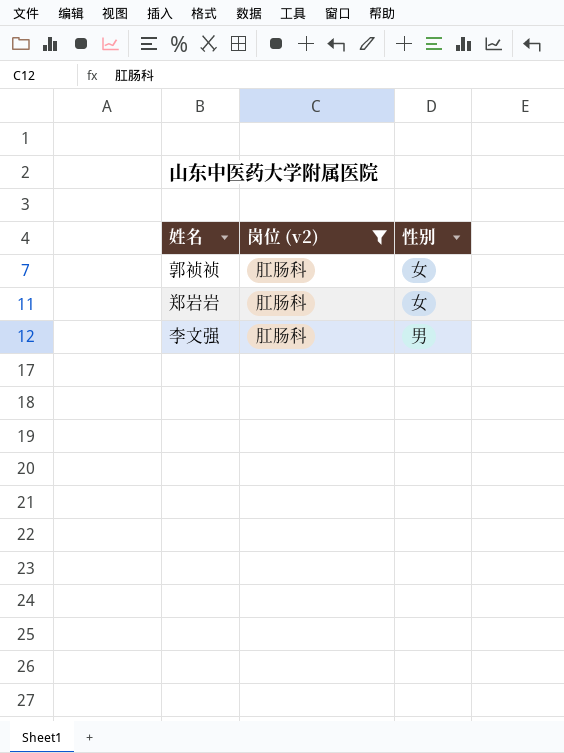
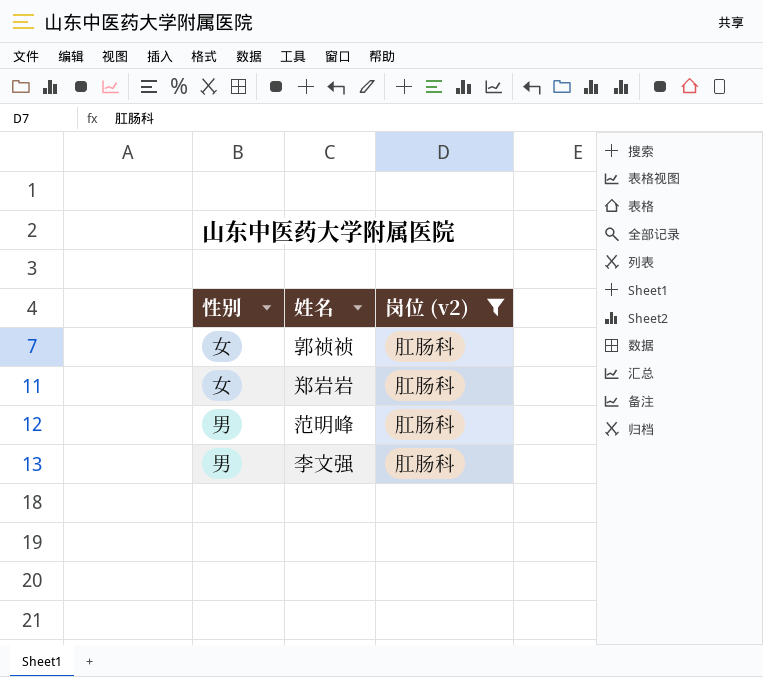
column 性别 | position: 3 -> 1
row 范明峰: none -> 男 | 肛肠科

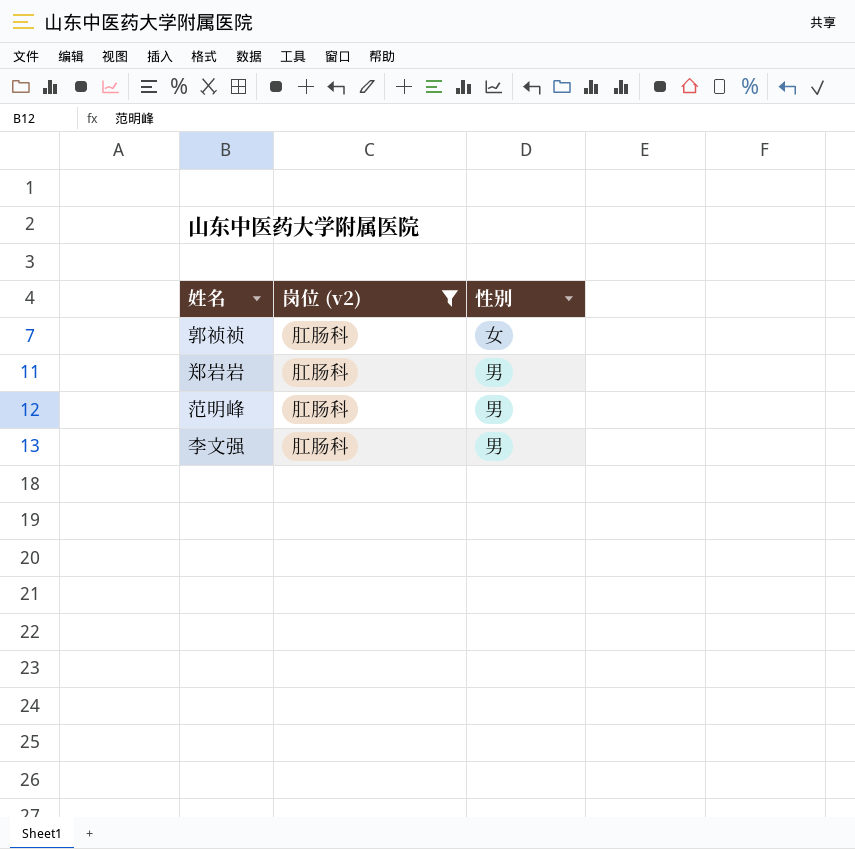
column 性别 | position: 1 -> 3
郑岩岩 | 性别: 女 -> 男

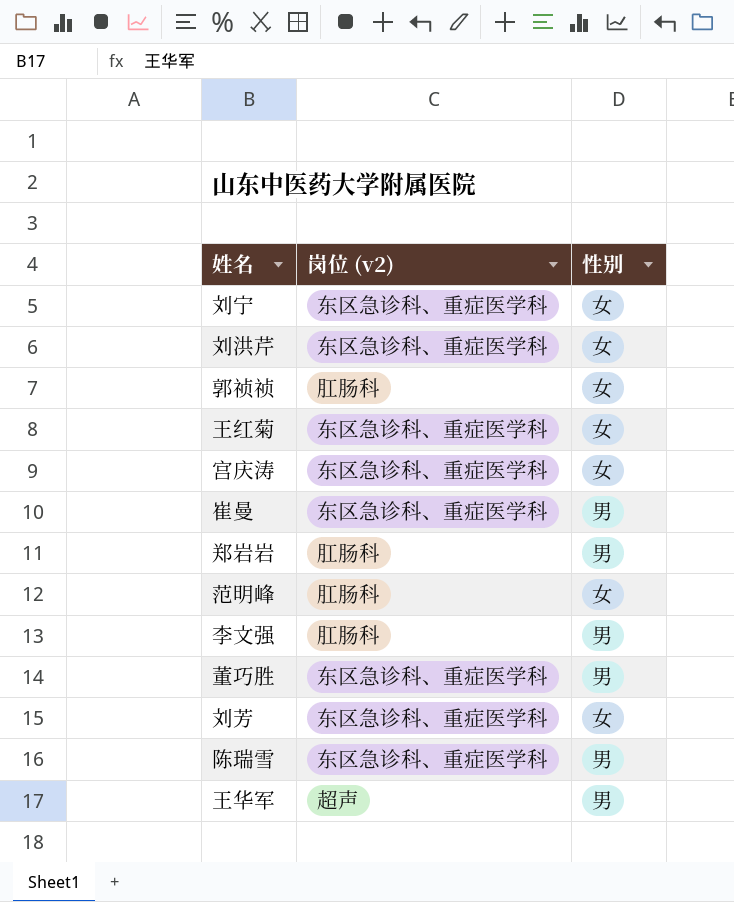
filter: 岗位 (v2) = 肛肠科 -> none
范明峰 | 性别: 男 -> 女

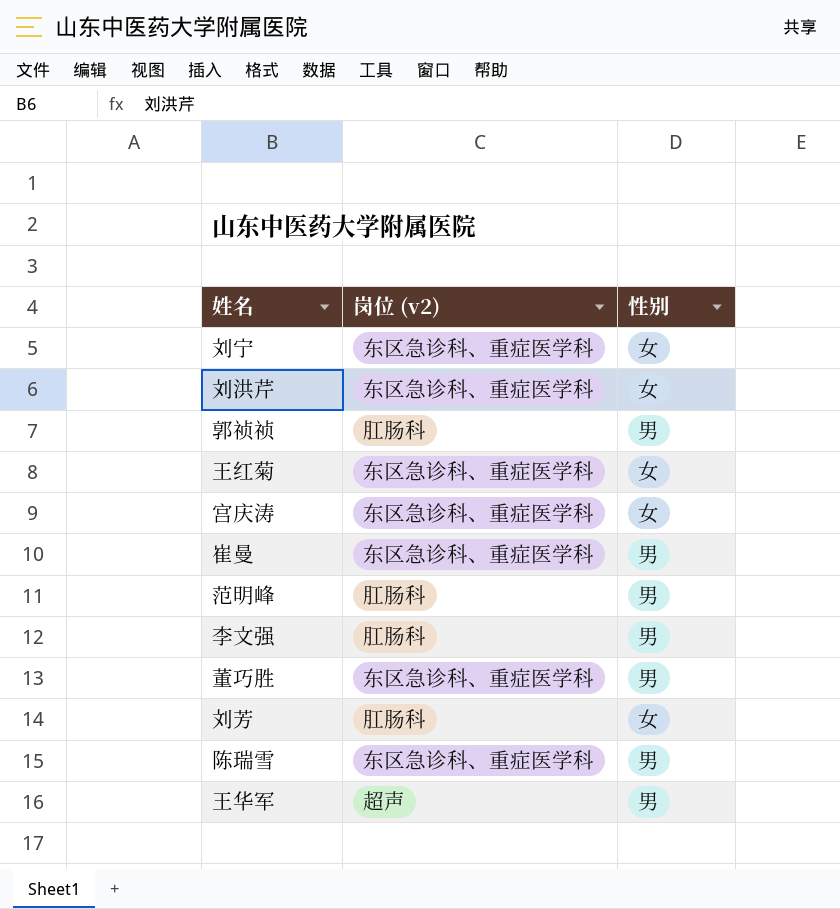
row 郑岩岩: 肛肠科 | 男 -> none
郭祯祯 | 性别: 女 -> 男
范明峰 | 性别: 女 -> 男
刘芳 | 岗位 (v2): 东区急诊科、重症医学科 -> 肛肠科

